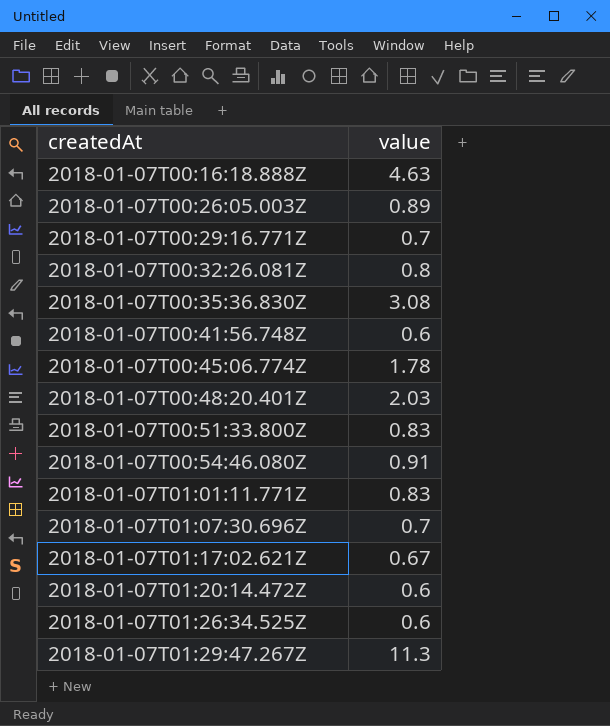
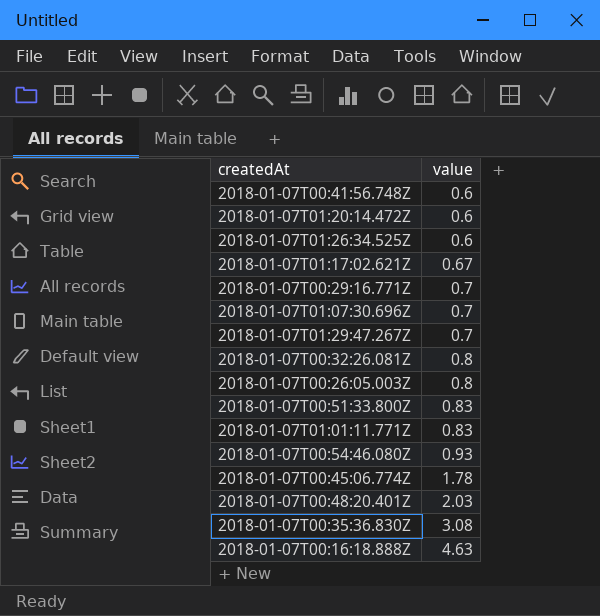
row order: createdAt ascending -> value ascending
2018-01-07T01:29:47.267Z | value: 11.3 -> 0.7
2018-01-07T00:26:05.003Z | value: 0.89 -> 0.8
2018-01-07T00:54:46.080Z | value: 0.91 -> 0.93

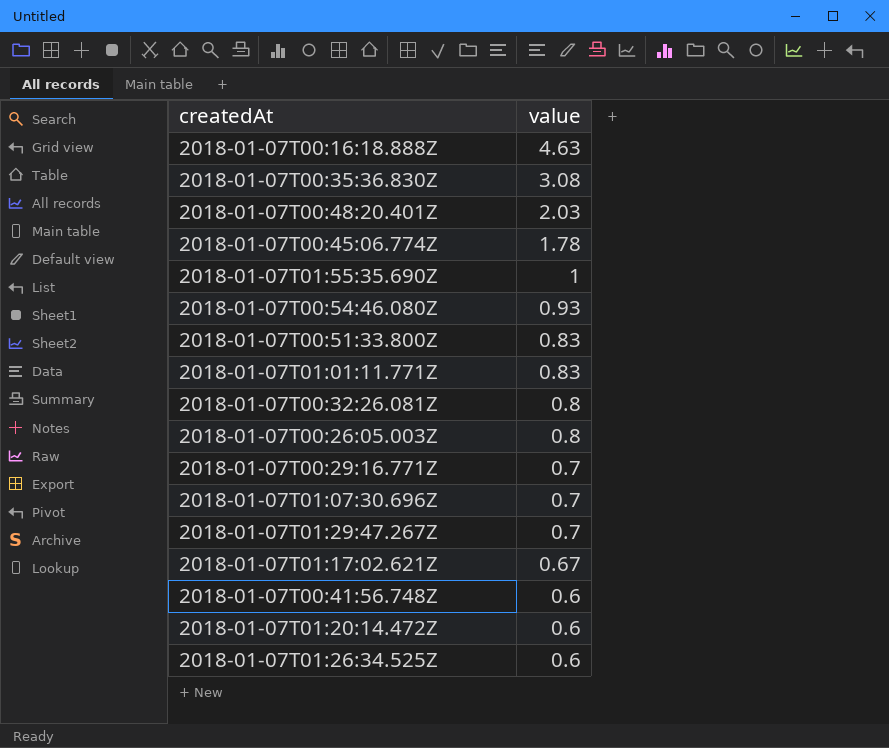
row order: value ascending -> value descending
row 2018-01-07T01:55:35.690Z: none -> 1

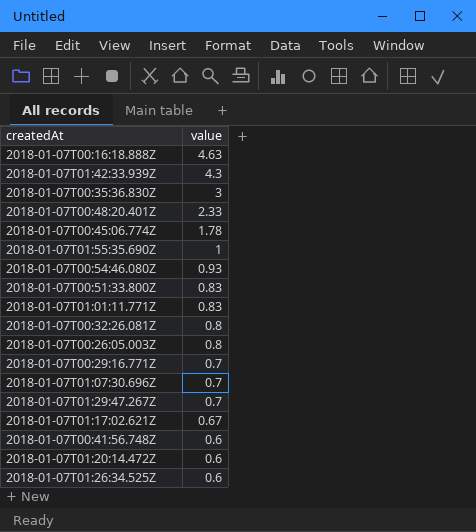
row 2018-01-07T01:42:33.939Z: none -> 4.3
2018-01-07T00:35:36.830Z | value: 3.08 -> 3
2018-01-07T00:48:20.401Z | value: 2.03 -> 2.33

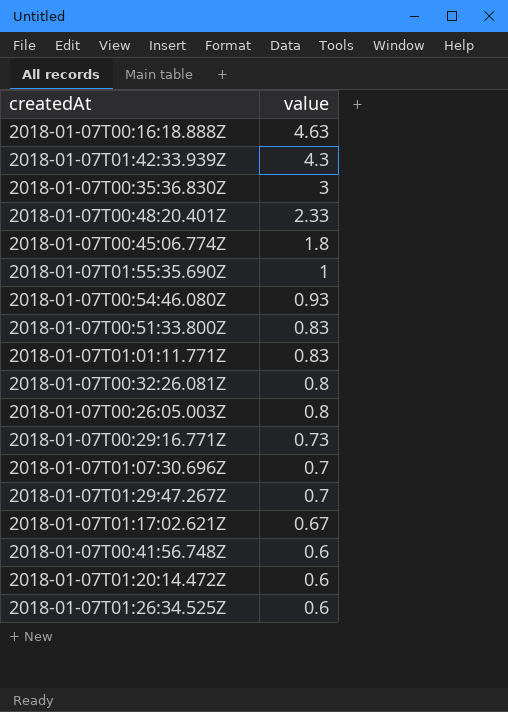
2018-01-07T00:45:06.774Z | value: 1.78 -> 1.8
2018-01-07T00:29:16.771Z | value: 0.7 -> 0.73

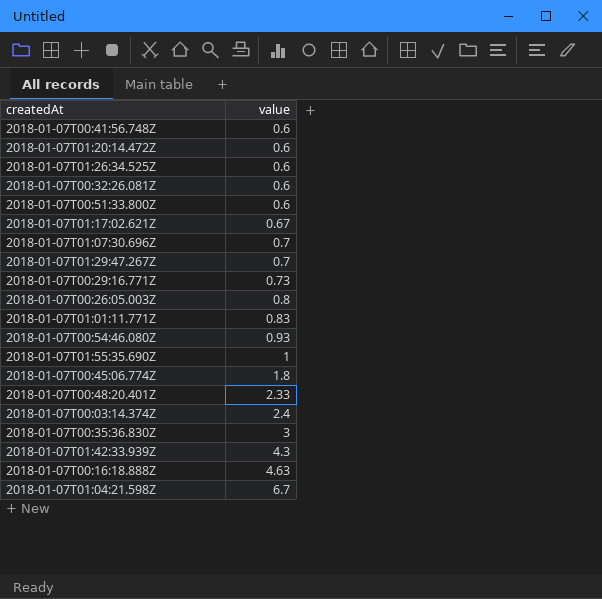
row order: value descending -> value ascending
2018-01-07T00:32:26.081Z | value: 0.8 -> 0.6
2018-01-07T00:51:33.800Z | value: 0.83 -> 0.6
row 2018-01-07T00:03:14.374Z: none -> 2.4
row 2018-01-07T01:04:21.598Z: none -> 6.7

